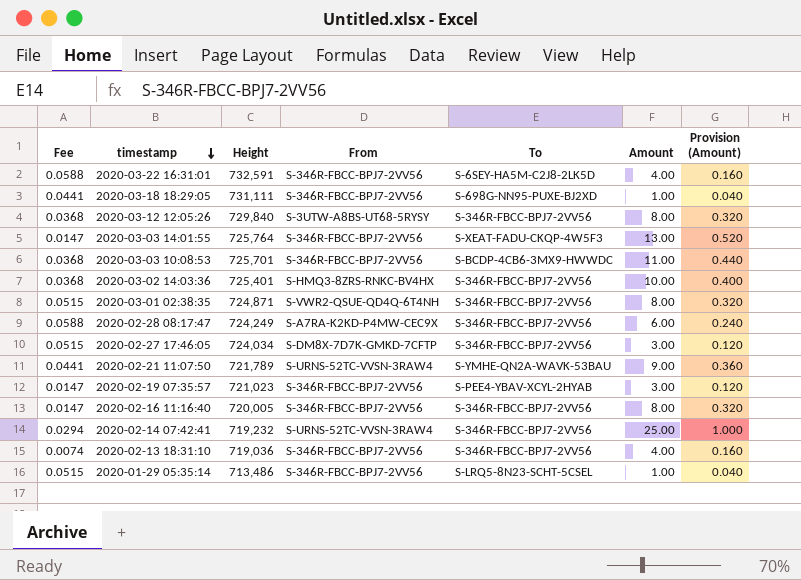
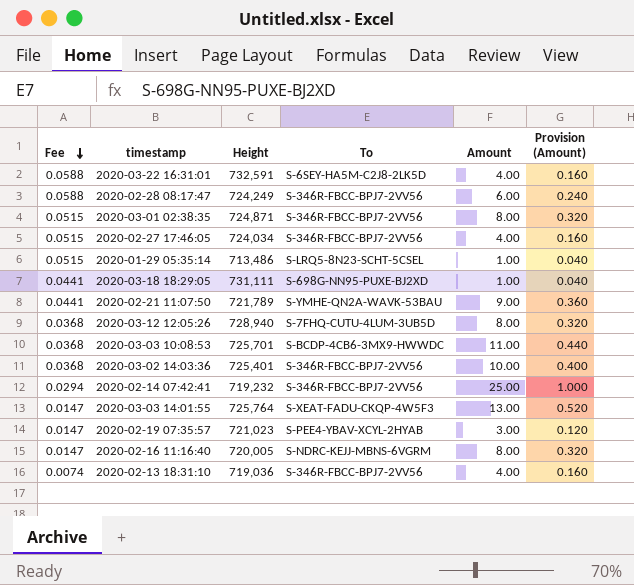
row order: timestamp descending -> Fee descending
column From | position: 4 -> none
2020-02-27 17:46:05 | Amount: 3.00 -> 4.00
2020-02-27 17:46:05 | Provision (Amount): 0.120 -> 0.160
2020-03-12 12:05:26 | Height: 729,840 -> 728,940
2020-03-12 12:05:26 | To: S-346R-FBCC-BPJ7-2VV56 -> S-7FHQ-CUTU-4LUM-3UB5D
2020-02-16 11:16:40 | To: S-346R-FBCC-BPJ7-2VV56 -> S-NDRC-KEJJ-MBNS-6VGRM

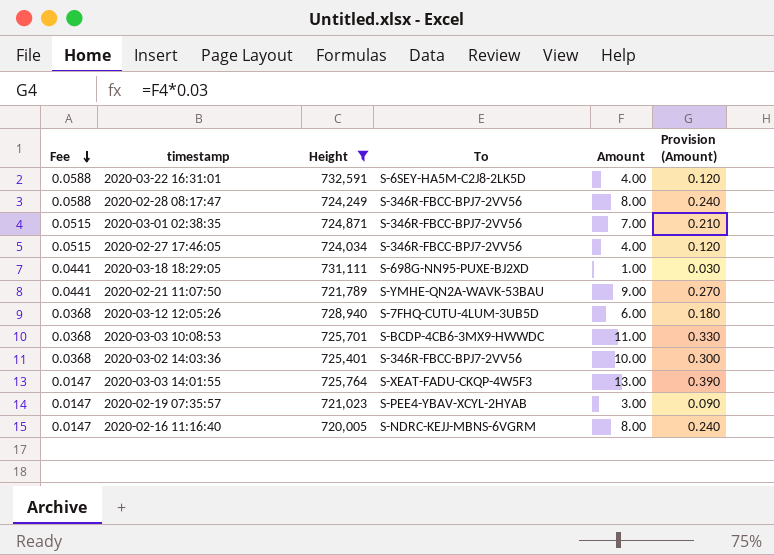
filter: none -> Height >= 720,005
column Provision (Amount) | formula: [Amount] * 0.04 -> [Amount] * 0.03
2020-02-28 08:17:47 | Amount: 6.00 -> 8.00
2020-03-01 02:38:35 | Amount: 8.00 -> 7.00
2020-03-12 12:05:26 | Amount: 8.00 -> 6.00

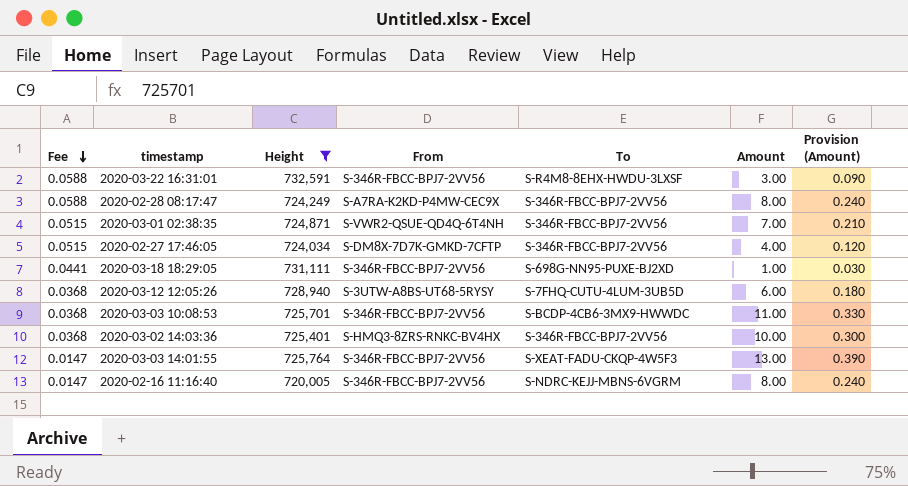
column From | position: none -> 4
row 2020-02-21 11:07:50: 0.0441 | 721,789 | S-YMHE-QN2A-WAVK-53BAU | 9.00 | 0.270 -> none
row 2020-02-19 07:35:57: 0.0147 | 721,023 | S-PEE4-YBAV-XCYL-2HYAB | 3.00 | 0.090 -> none
2020-03-22 16:31:01 | To: S-6SEY-HA5M-C2J8-2LK5D -> S-R4M8-8EHX-HWDU-3LXSF
2020-03-22 16:31:01 | Amount: 4.00 -> 3.00
2020-03-22 16:31:01 | Provision (Amount): 0.120 -> 0.090

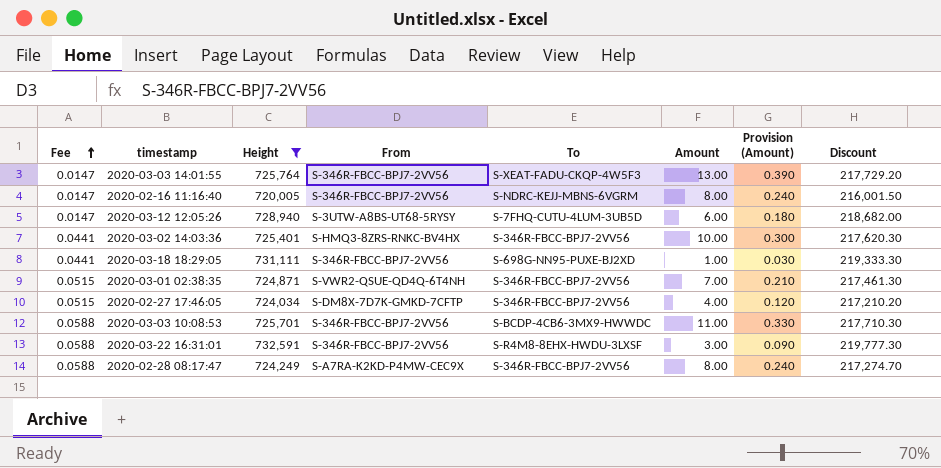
row order: Fee descending -> Fee ascending
column Discount | formula: none -> [Height] * 0.3
2020-03-12 12:05:26 | Fee: 0.0368 -> 0.0147
2020-03-02 14:03:36 | Fee: 0.0368 -> 0.0441
2020-03-03 10:08:53 | Fee: 0.0368 -> 0.0588

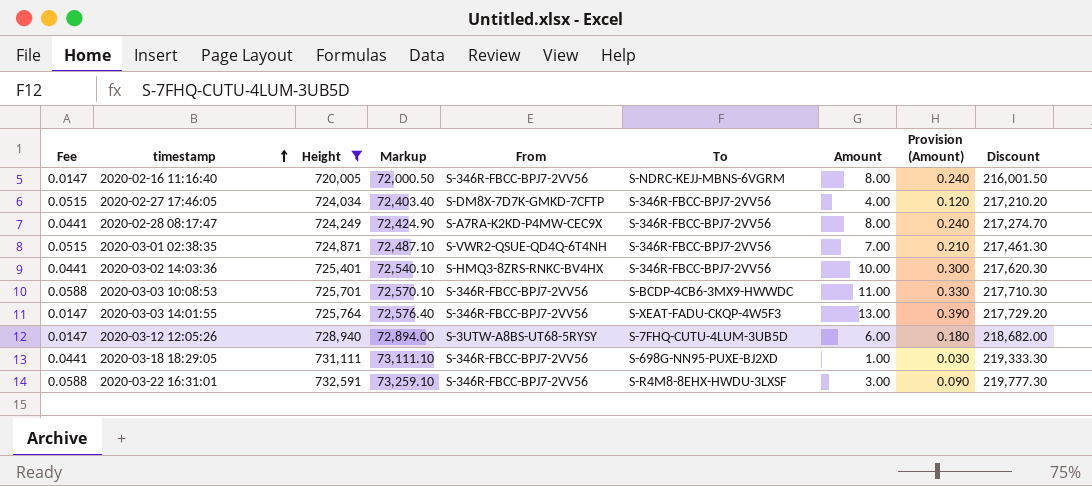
row order: Fee ascending -> timestamp ascending
column Markup | formula: none -> [Height] * 0.1
2020-02-28 08:17:47 | Fee: 0.0588 -> 0.0441

